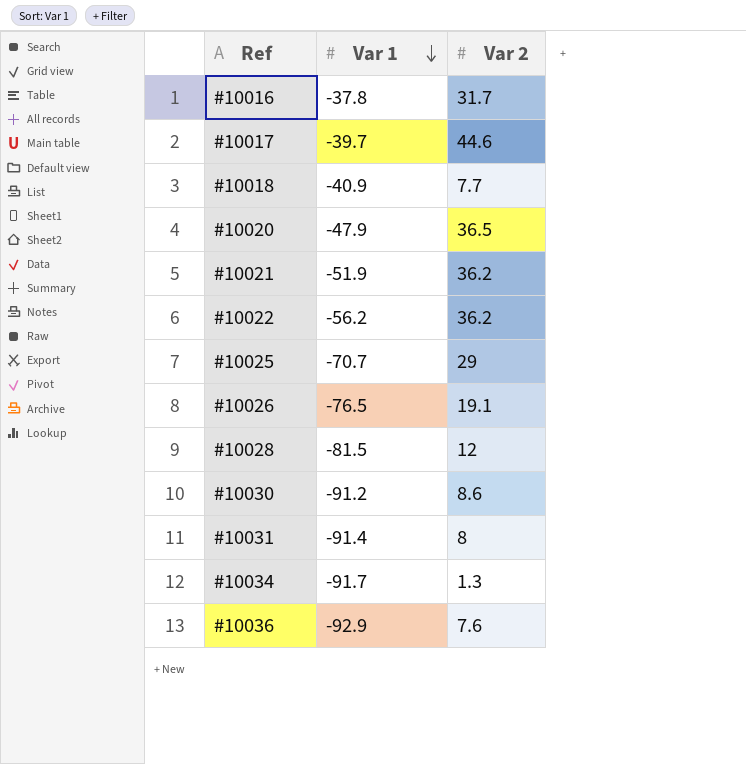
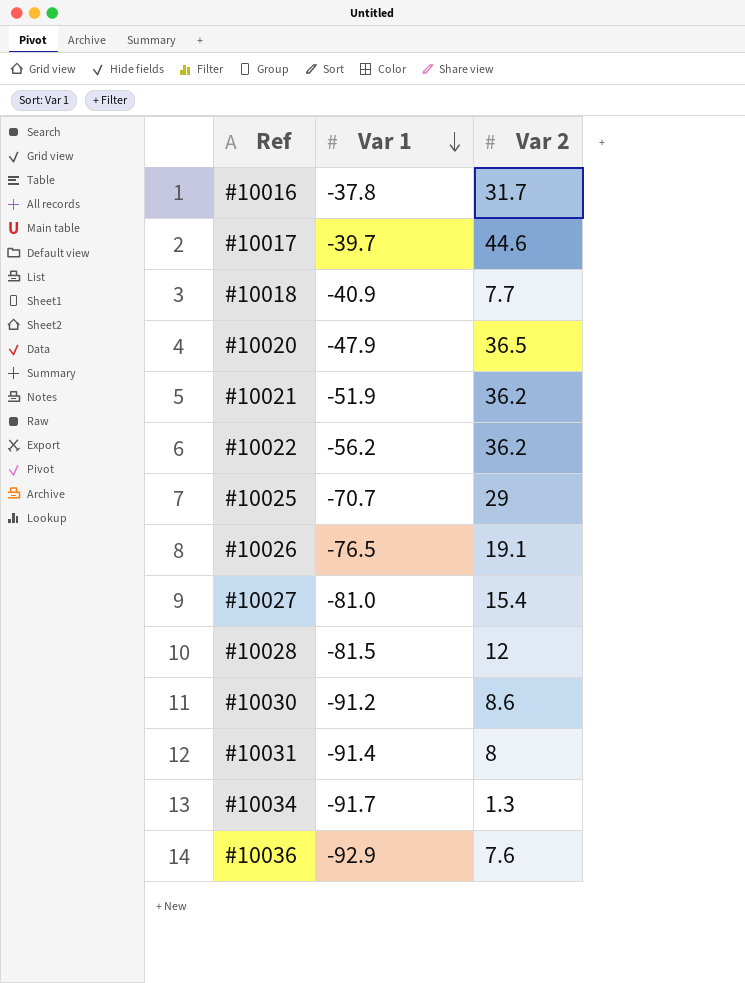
row #10027: none -> -81.0 | 15.4

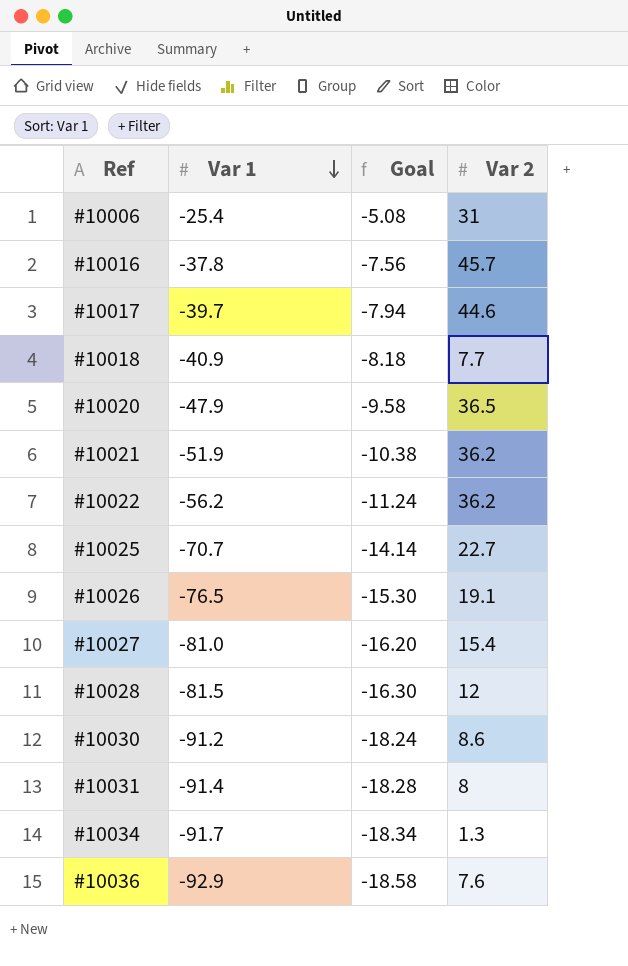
column Goal | formula: none -> [Var 1] * 0.2
row #10006: none -> -25.4 | -5.08 | 31
#10016 | Var 2: 31.7 -> 45.7
#10025 | Var 2: 29 -> 22.7

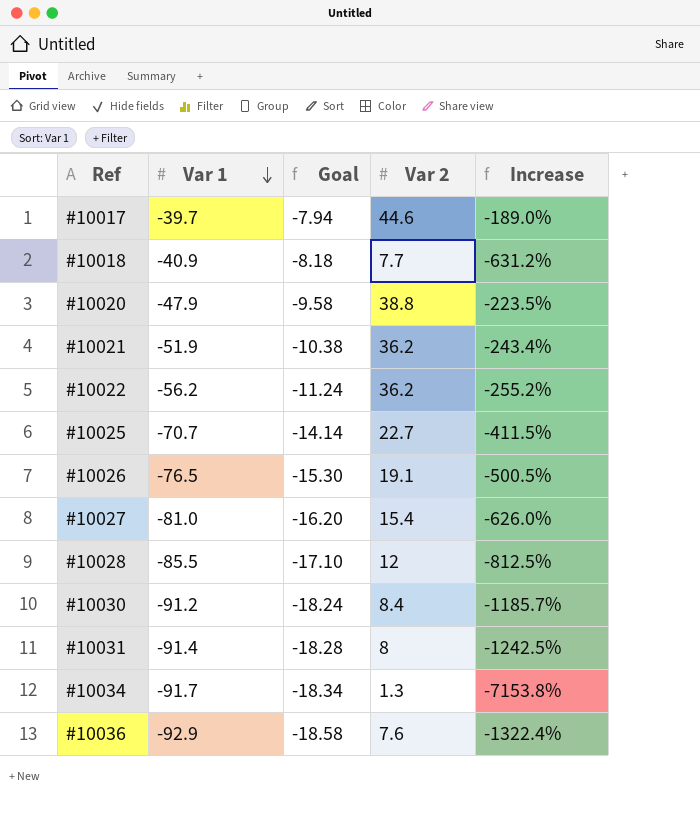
column Increase | formula: none -> ([Var 1] - [Var 2]) / [Var 2]
row #10006: -25.4 | -5.08 | 31 -> none
row #10016: -37.8 | -7.56 | 45.7 -> none
#10020 | Var 2: 36.5 -> 38.8
#10028 | Var 1: -81.5 -> -85.5
#10028 | Goal: -16.30 -> -17.10
#10030 | Var 2: 8.6 -> 8.4

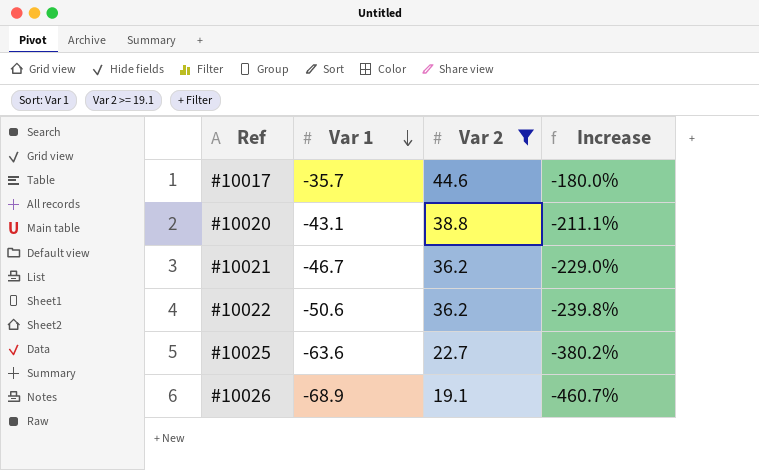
filter: none -> Var 2 >= 19.1
column Goal | formula: [Var 1] * 0.2 -> none
#10017 | Var 1: -39.7 -> -35.7
#10017 | Increase: -189.0% -> -180.0%
#10020 | Var 1: -47.9 -> -43.1
#10020 | Increase: -223.5% -> -211.1%
#10021 | Var 1: -51.9 -> -46.7
#10021 | Increase: -243.4% -> -229.0%
#10022 | Var 1: -56.2 -> -50.6
#10022 | Increase: -255.2% -> -239.8%
#10025 | Var 1: -70.7 -> -63.6
#10025 | Increase: -411.5% -> -380.2%
#10026 | Var 1: -76.5 -> -68.9
#10026 | Increase: -500.5% -> -460.7%

